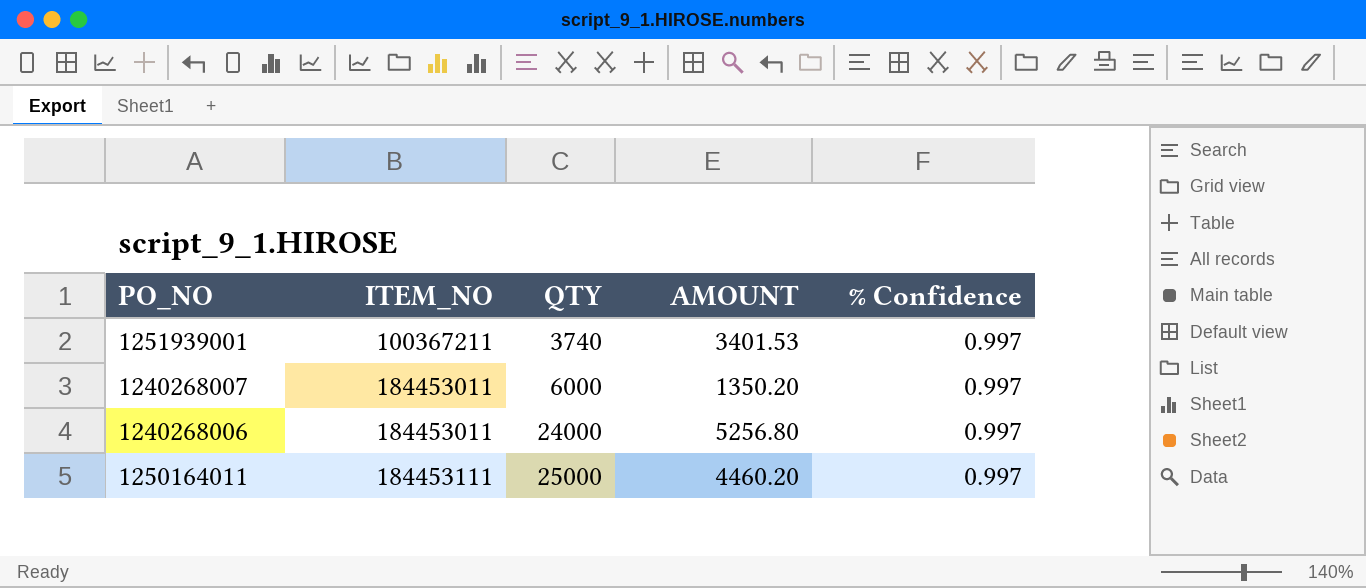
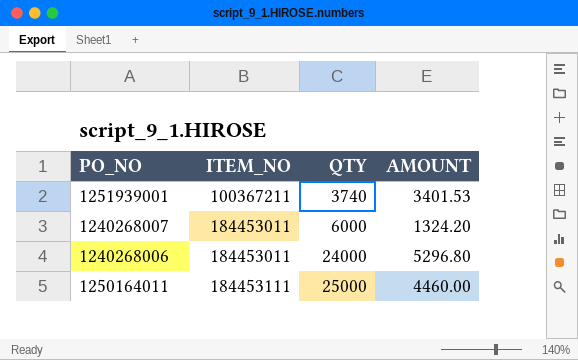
column % Confidence | position: 5 -> none
1240268007 | AMOUNT: 1350.20 -> 1324.20
1240268006 | AMOUNT: 5256.80 -> 5296.80
1250164011 | AMOUNT: 4460.20 -> 4460.00

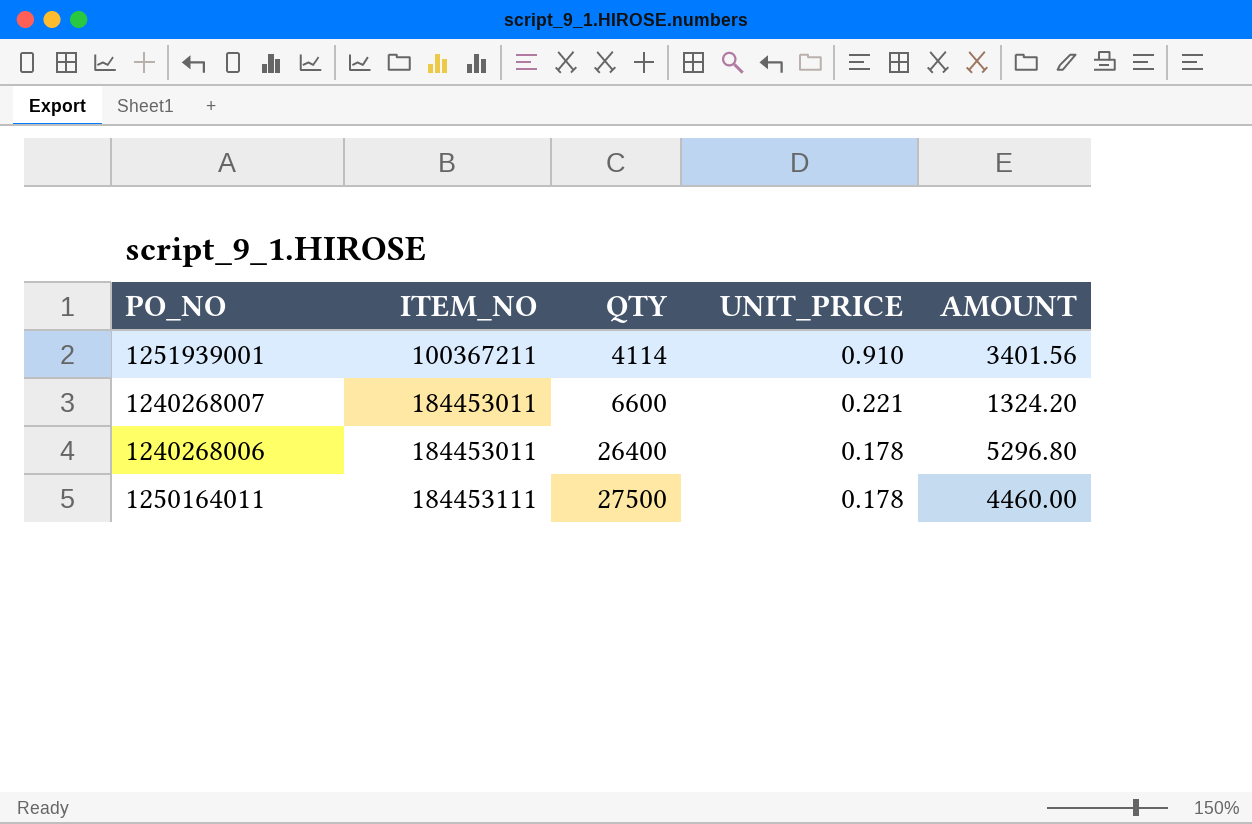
column UNIT_PRICE | position: none -> 4
1251939001 | QTY: 3740 -> 4114
1251939001 | AMOUNT: 3401.53 -> 3401.56
1240268007 | QTY: 6000 -> 6600
1240268006 | QTY: 24000 -> 26400
1250164011 | QTY: 25000 -> 27500

